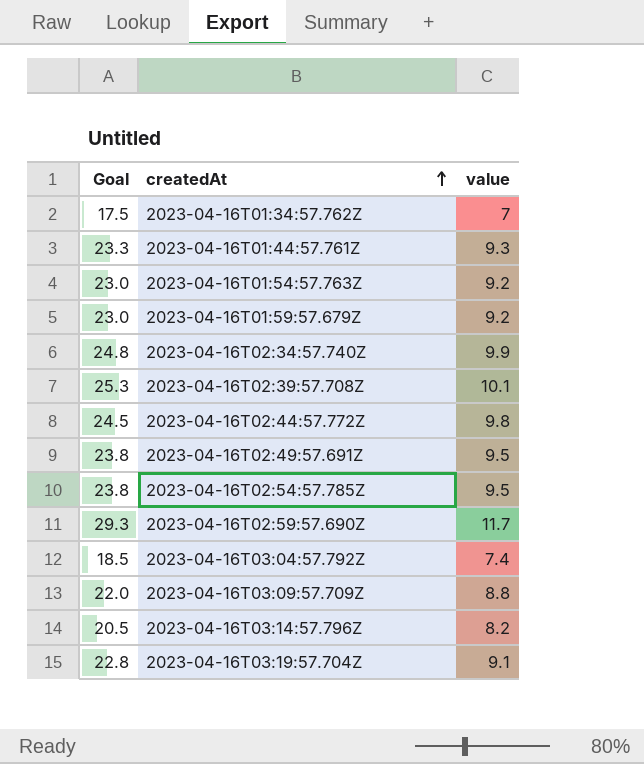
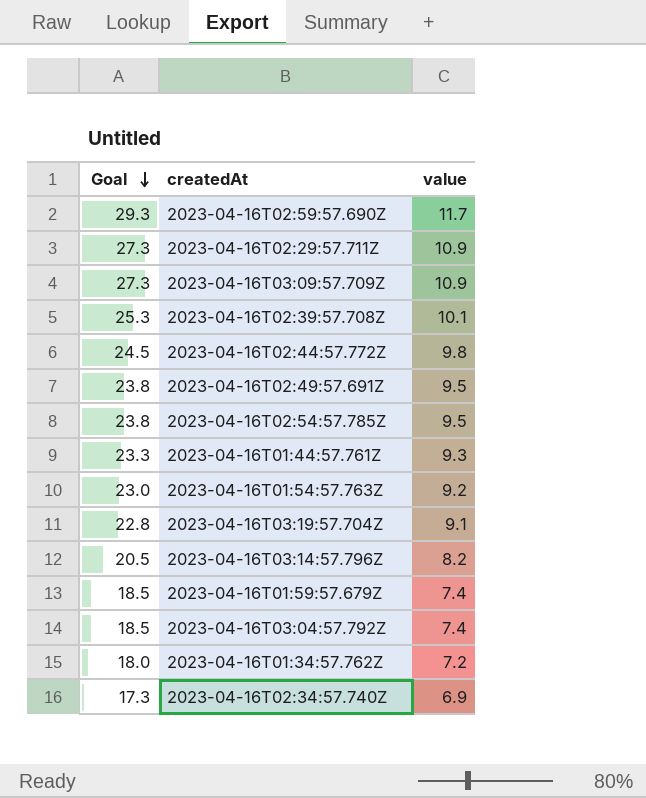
row order: createdAt ascending -> Goal descending
row 2023-04-16T02:29:57.711Z: none -> 27.3 | 10.9
2023-04-16T03:09:57.709Z | Goal: 22.0 -> 27.3
2023-04-16T03:09:57.709Z | value: 8.8 -> 10.9
2023-04-16T01:59:57.679Z | Goal: 23.0 -> 18.5
2023-04-16T01:59:57.679Z | value: 9.2 -> 7.4
2023-04-16T01:34:57.762Z | Goal: 17.5 -> 18.0
2023-04-16T01:34:57.762Z | value: 7 -> 7.2
2023-04-16T02:34:57.740Z | Goal: 24.8 -> 17.3
2023-04-16T02:34:57.740Z | value: 9.9 -> 6.9

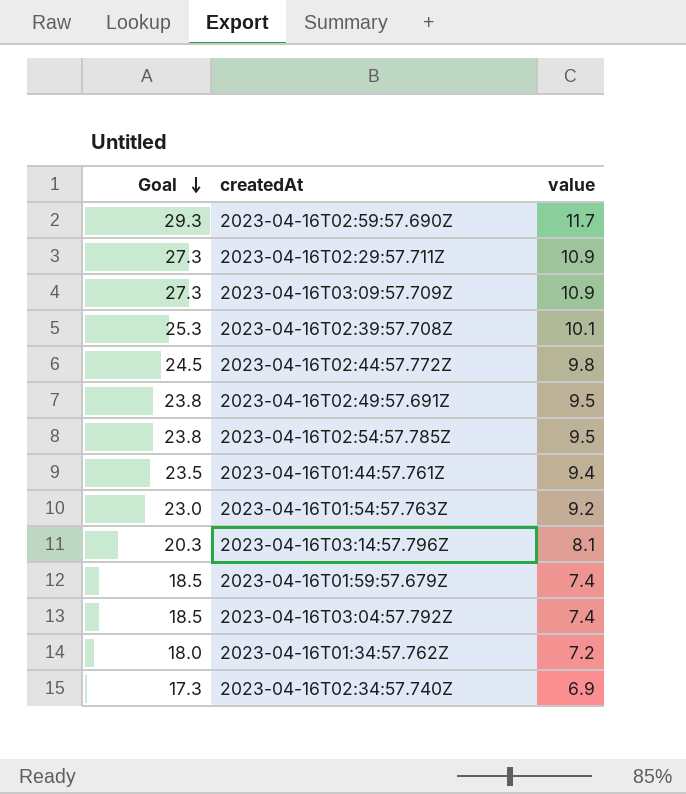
row 2023-04-16T03:19:57.704Z: 22.8 | 9.1 -> none
2023-04-16T01:44:57.761Z | Goal: 23.3 -> 23.5
2023-04-16T01:44:57.761Z | value: 9.3 -> 9.4
2023-04-16T03:14:57.796Z | Goal: 20.5 -> 20.3
2023-04-16T03:14:57.796Z | value: 8.2 -> 8.1

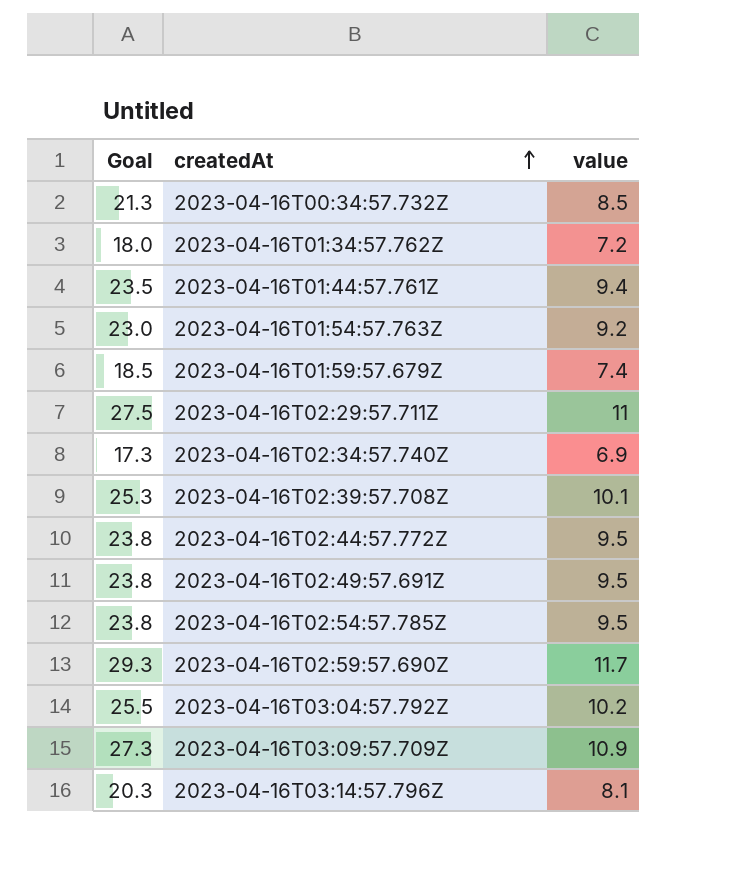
row order: Goal descending -> createdAt ascending
row 2023-04-16T00:34:57.732Z: none -> 21.3 | 8.5
2023-04-16T02:29:57.711Z | Goal: 27.3 -> 27.5
2023-04-16T02:29:57.711Z | value: 10.9 -> 11
2023-04-16T02:44:57.772Z | Goal: 24.5 -> 23.8
2023-04-16T02:44:57.772Z | value: 9.8 -> 9.5
2023-04-16T03:04:57.792Z | Goal: 18.5 -> 25.5
2023-04-16T03:04:57.792Z | value: 7.4 -> 10.2

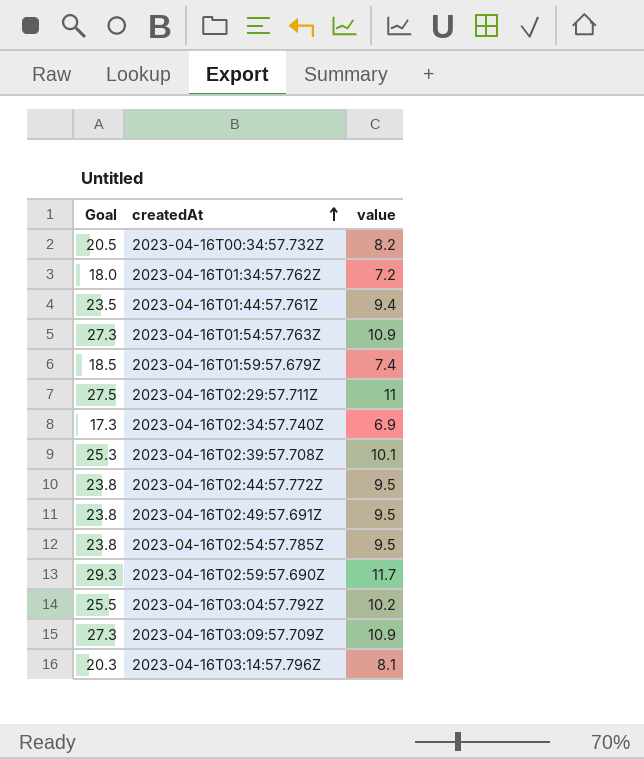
2023-04-16T00:34:57.732Z | Goal: 21.3 -> 20.5
2023-04-16T00:34:57.732Z | value: 8.5 -> 8.2
2023-04-16T01:54:57.763Z | Goal: 23.0 -> 27.3
2023-04-16T01:54:57.763Z | value: 9.2 -> 10.9

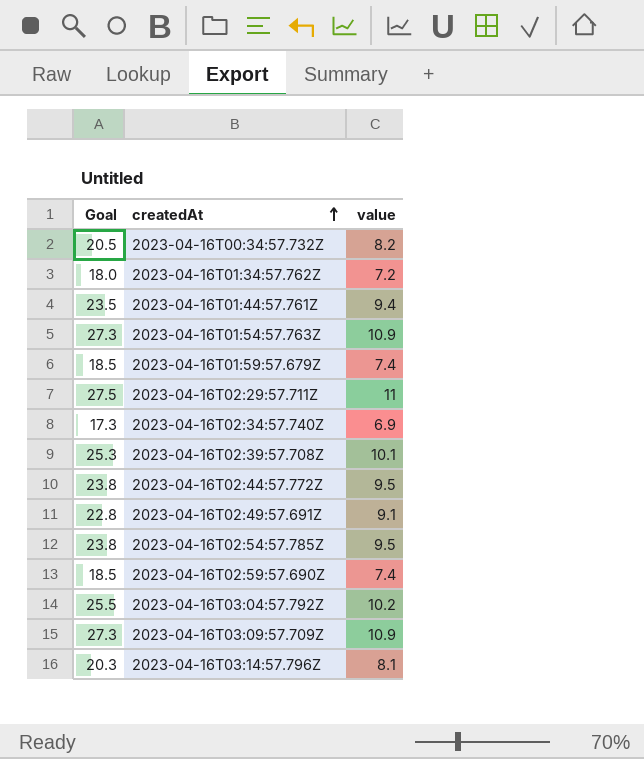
2023-04-16T02:49:57.691Z | Goal: 23.8 -> 22.8
2023-04-16T02:49:57.691Z | value: 9.5 -> 9.1
2023-04-16T02:59:57.690Z | Goal: 29.3 -> 18.5
2023-04-16T02:59:57.690Z | value: 11.7 -> 7.4

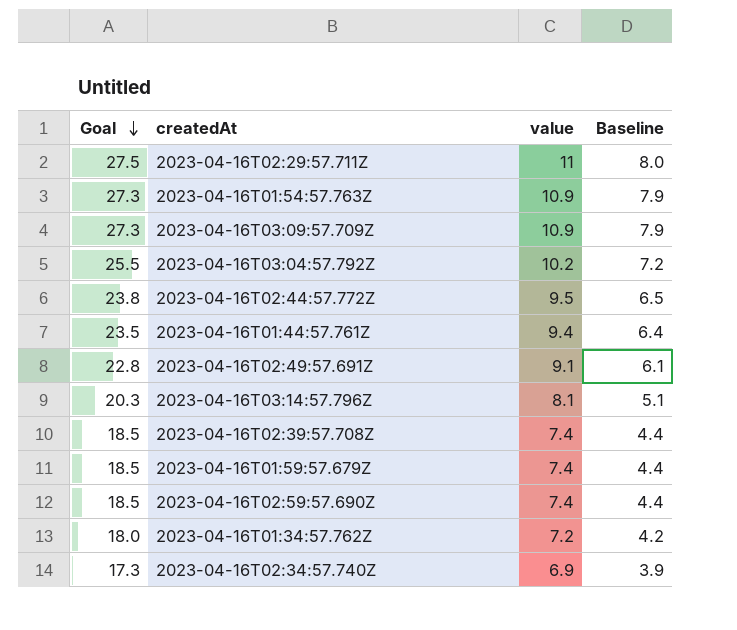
row order: createdAt ascending -> Goal descending
column Baseline | formula: none -> [value] - 3
row 2023-04-16T00:34:57.732Z: 20.5 | 8.2 -> none
row 2023-04-16T02:54:57.785Z: 23.8 | 9.5 -> none
2023-04-16T02:39:57.708Z | Goal: 25.3 -> 18.5
2023-04-16T02:39:57.708Z | value: 10.1 -> 7.4

